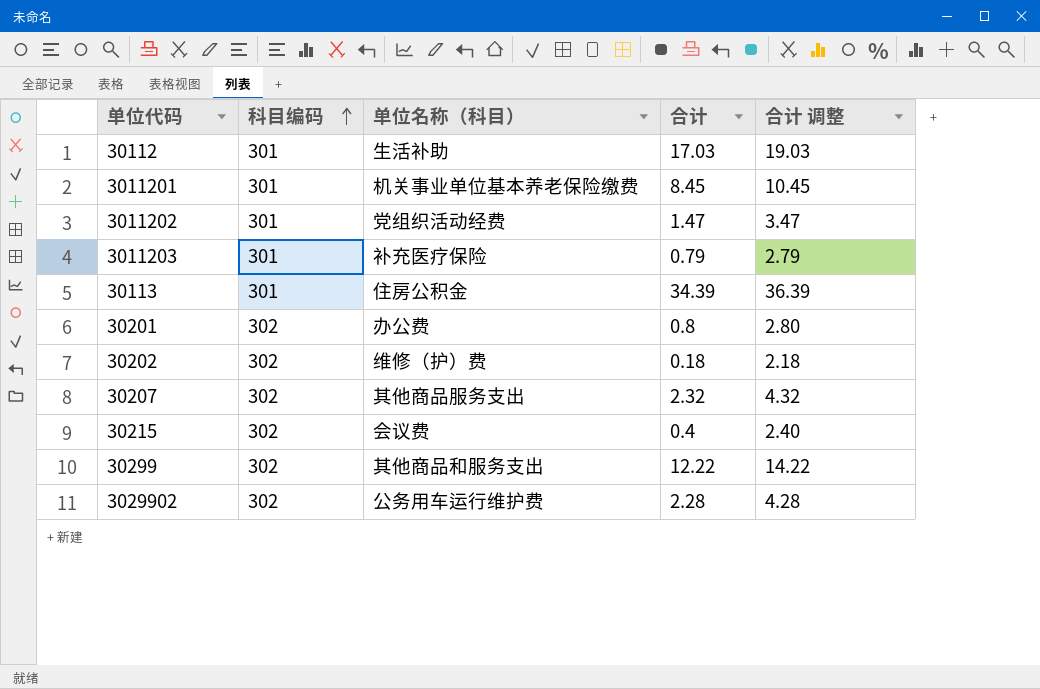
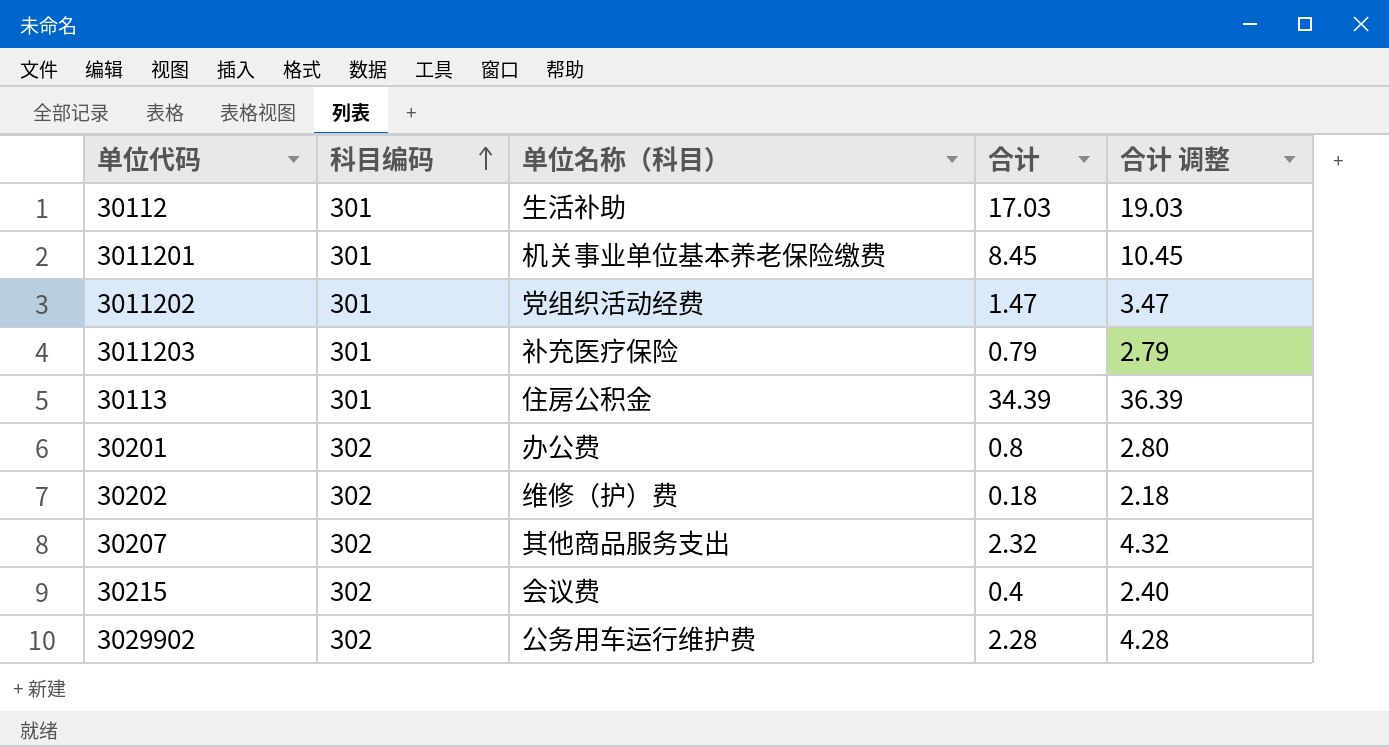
row 30299: 302 | 其他商品和服务支出 | 12.22 | 14.22 -> none

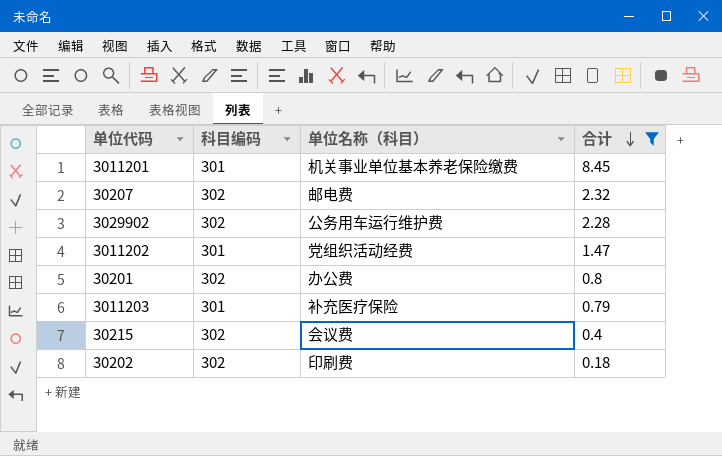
filter: none -> 合计 <= 8.45
row order: 科目编码 ascending -> 合计 descending
column 合计 调整 | formula: [合计] + 2 -> none
30207 | 单位名称（科目）: 其他商品服务支出 -> 邮电费
30202 | 单位名称（科目）: 维修（护）费 -> 印刷费

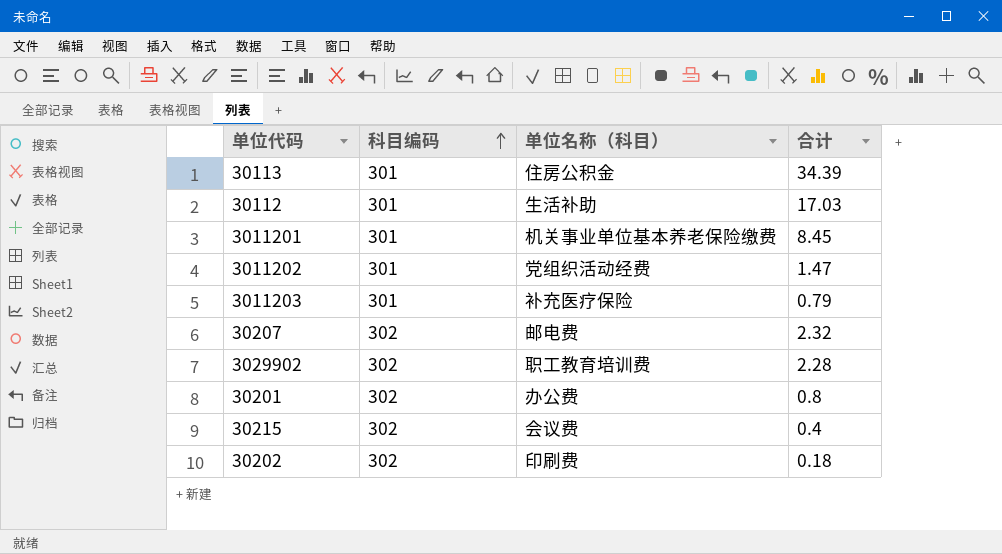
filter: 合计 <= 8.45 -> none
row order: 合计 descending -> 科目编码 ascending
3029902 | 单位名称（科目）: 公务用车运行维护费 -> 职工教育培训费

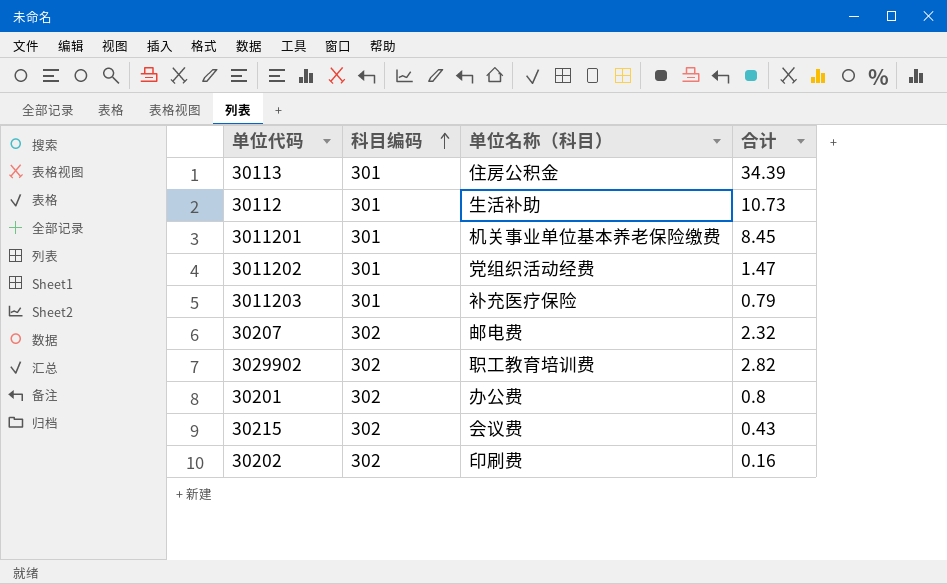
30112 | 合计: 17.03 -> 10.73
3029902 | 合计: 2.28 -> 2.82
30215 | 合计: 0.4 -> 0.43
30202 | 合计: 0.18 -> 0.16

